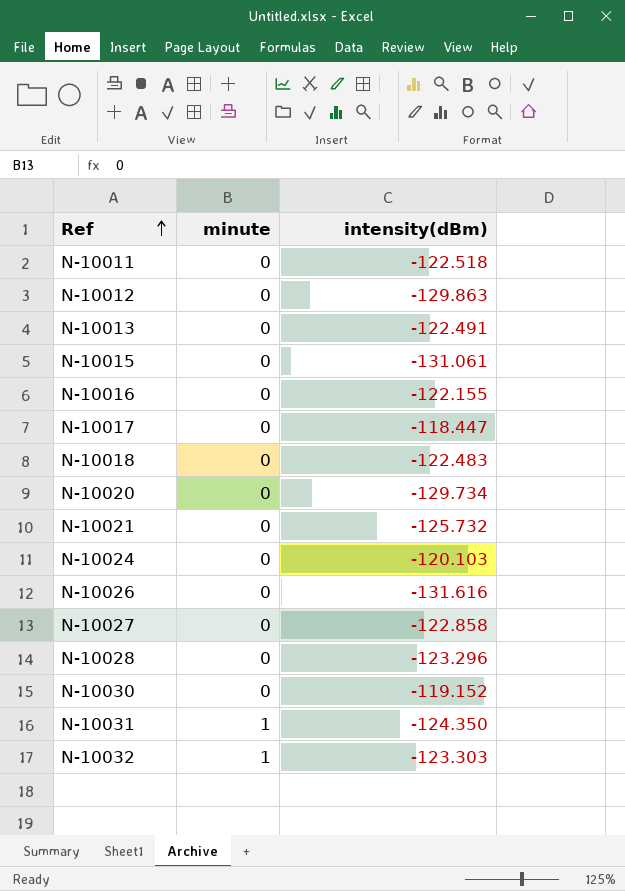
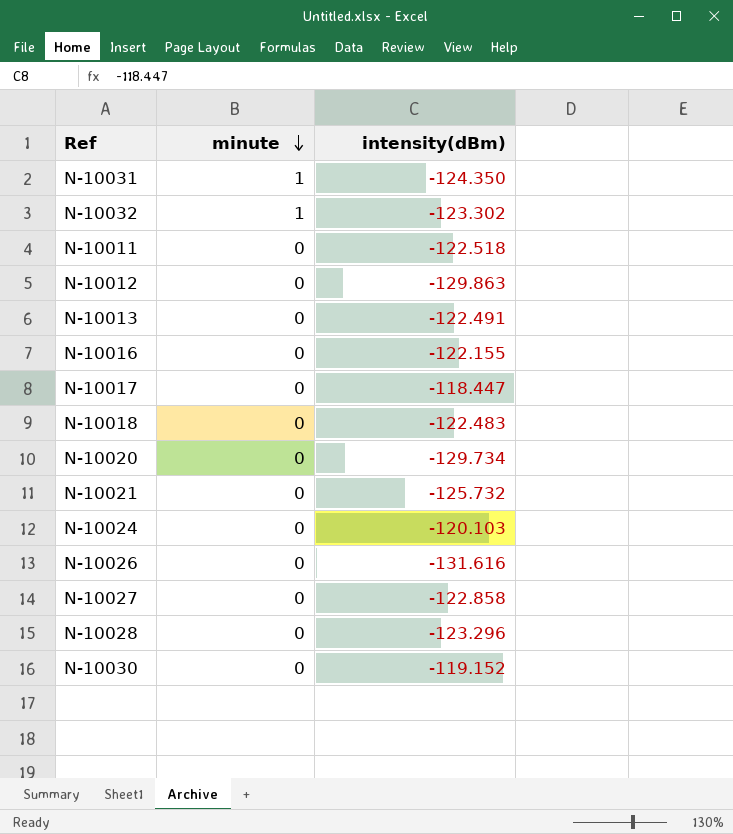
row order: Ref ascending -> minute descending
row N-10015: 0 | -131.061 -> none
N-10032 | intensity(dBm): -123.303 -> -123.302

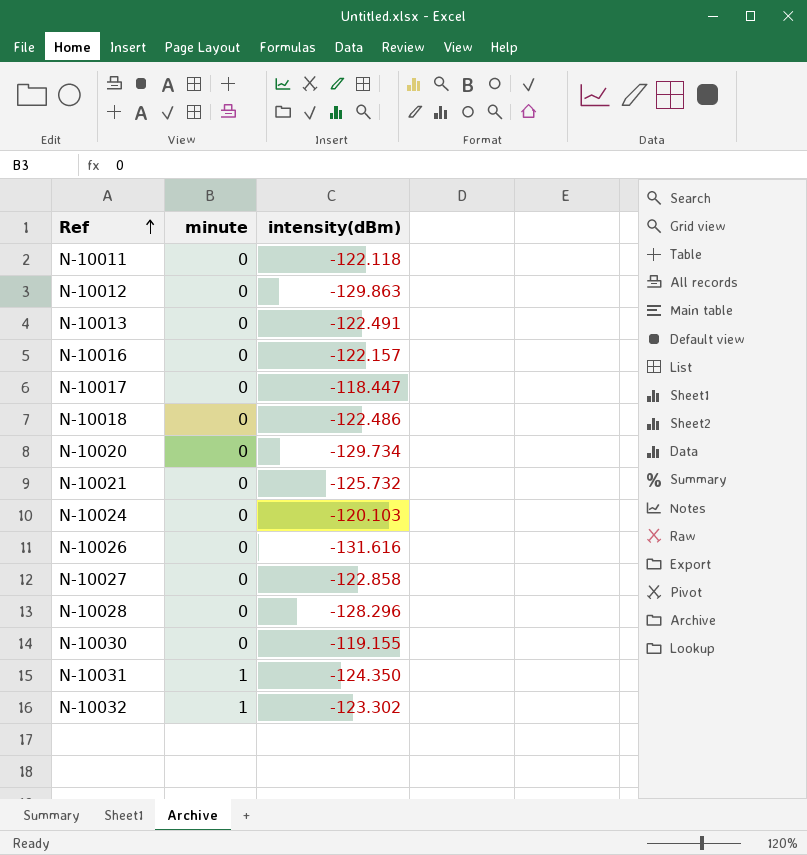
row order: minute descending -> Ref ascending
N-10011 | intensity(dBm): -122.518 -> -122.118
N-10016 | intensity(dBm): -122.155 -> -122.157
N-10018 | intensity(dBm): -122.483 -> -122.486
N-10028 | intensity(dBm): -123.296 -> -128.296
N-10030 | intensity(dBm): -119.152 -> -119.155

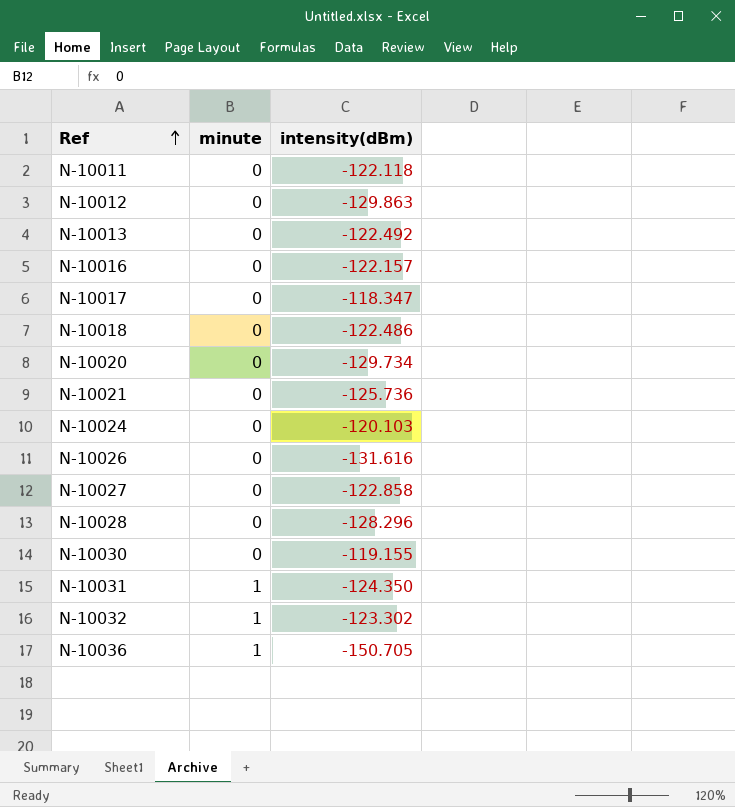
N-10013 | intensity(dBm): -122.491 -> -122.492
N-10017 | intensity(dBm): -118.447 -> -118.347
N-10021 | intensity(dBm): -125.732 -> -125.736
row N-10036: none -> 1 | -150.705

